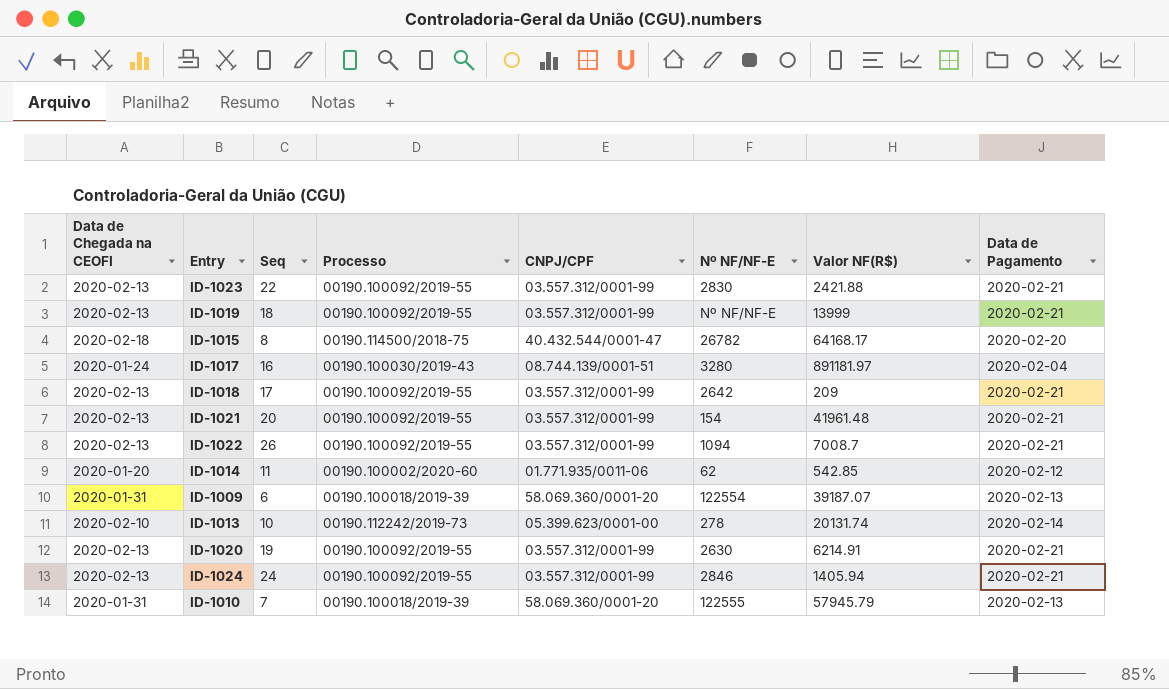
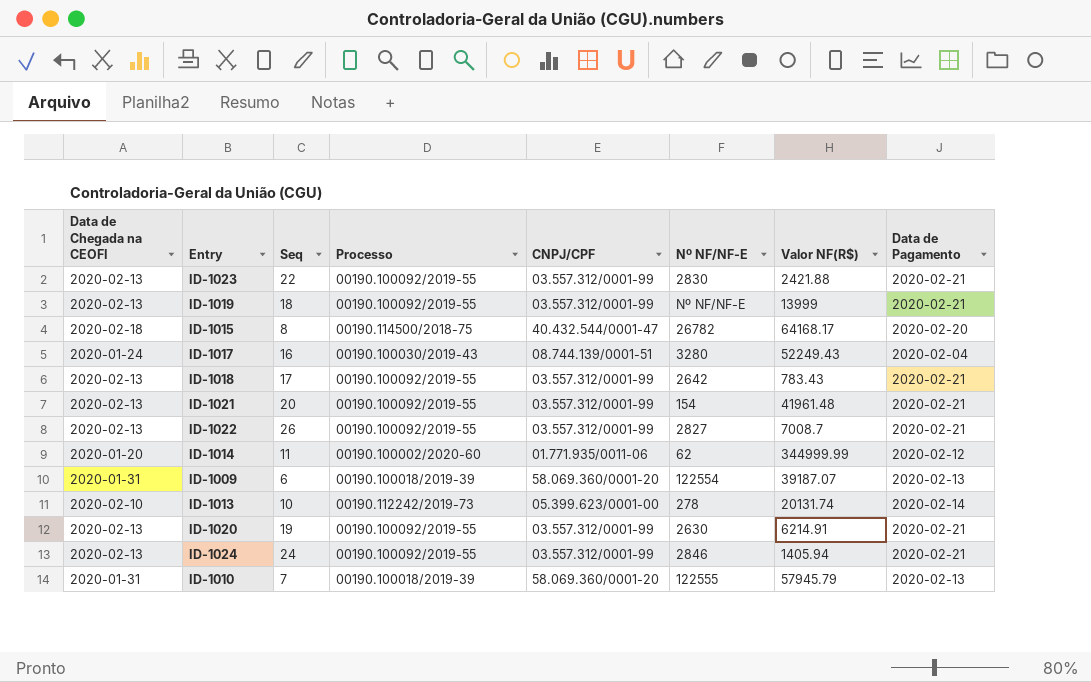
ID-1017 | Valor NF(R$): 891181.97 -> 52249.43
ID-1018 | Valor NF(R$): 209 -> 783.43
ID-1022 | Nº NF/NF-E: 1094 -> 2827
ID-1014 | Valor NF(R$): 542.85 -> 344999.99

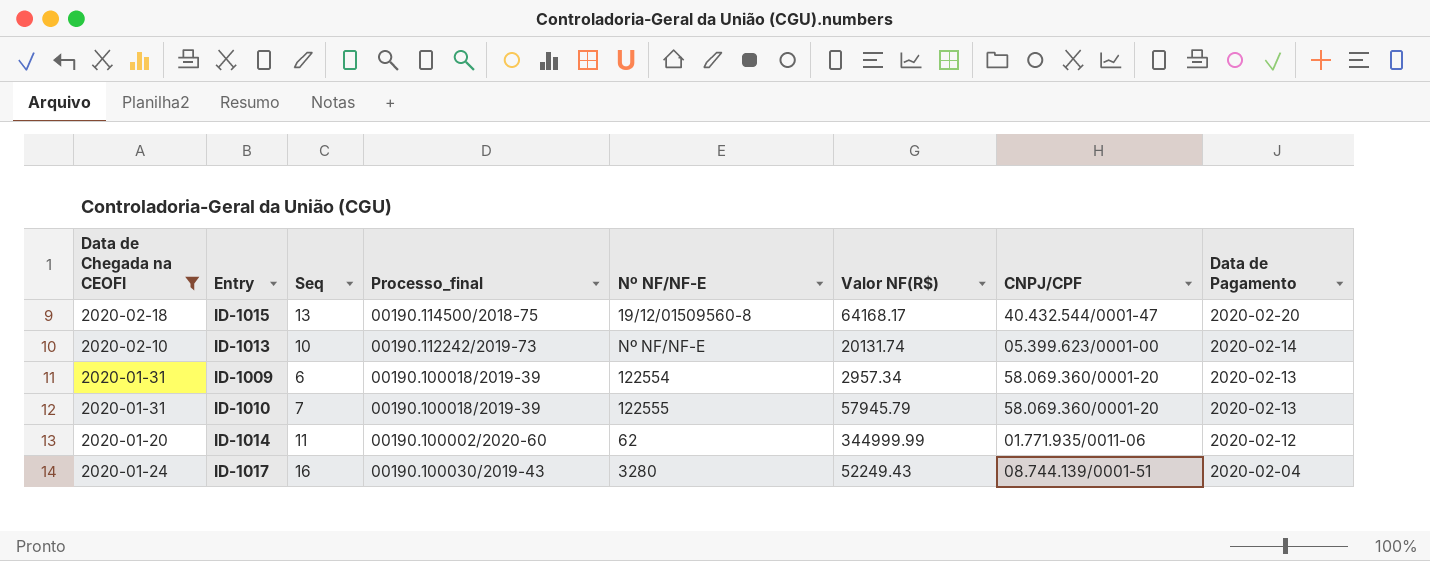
filter: none -> Data de Chegada na CEOFI != 2020-02-13
row order: none -> Data de Pagamento descending
column name: Processo -> Processo_final
column CNPJ/CPF | position: 5 -> 7
ID-1015 | Seq: 8 -> 13
ID-1015 | Nº NF/NF-E: 26782 -> 19/12/01509560-8
ID-1013 | Nº NF/NF-E: 278 -> Nº NF/NF-E
ID-1009 | Valor NF(R$): 39187.07 -> 2957.34

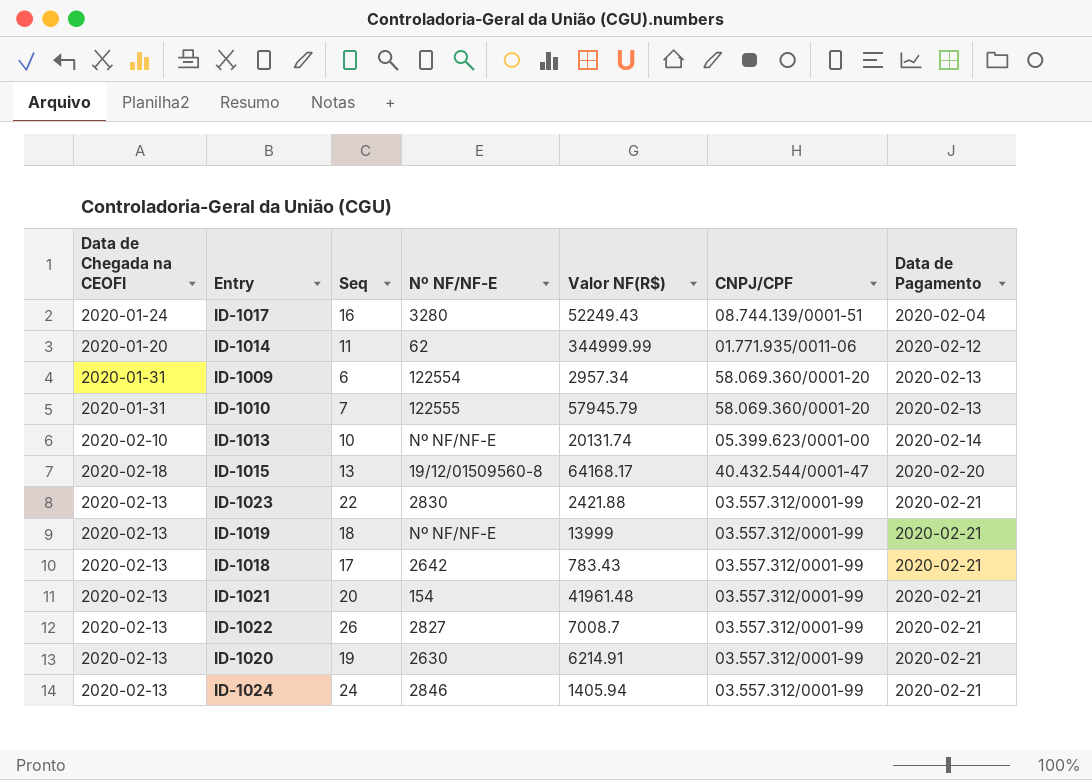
filter: Data de Chegada na CEOFI != 2020-02-13 -> none
row order: Data de Pagamento descending -> Data de Pagamento ascending
column Processo_final | position: 4 -> none

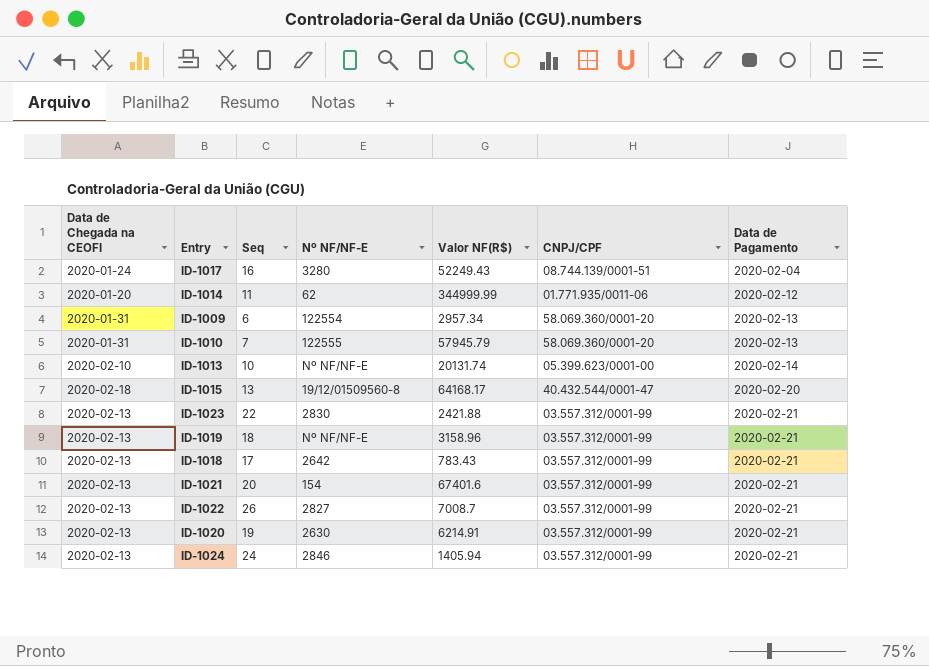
ID-1019 | Valor NF(R$): 13999 -> 3158.96
ID-1021 | Valor NF(R$): 41961.48 -> 67401.6

